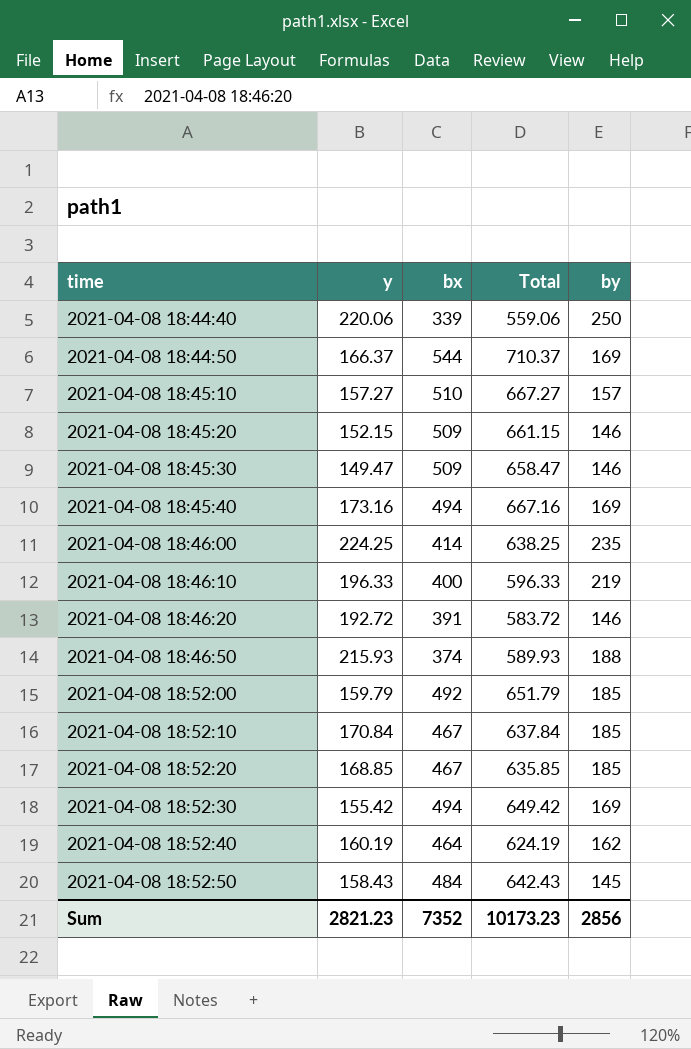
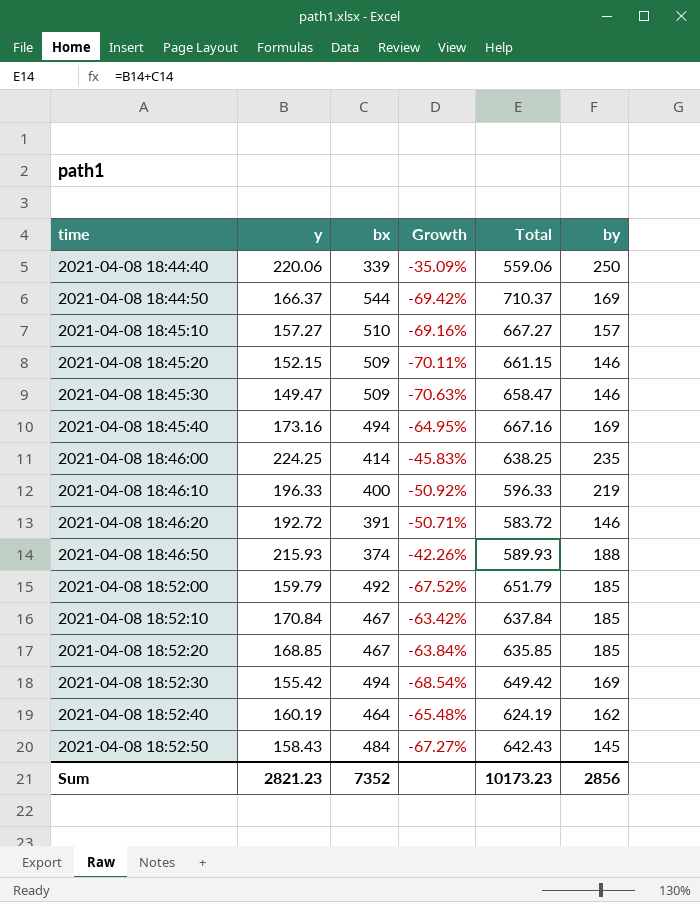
column Growth | formula: none -> ([y] - [bx]) / [bx]

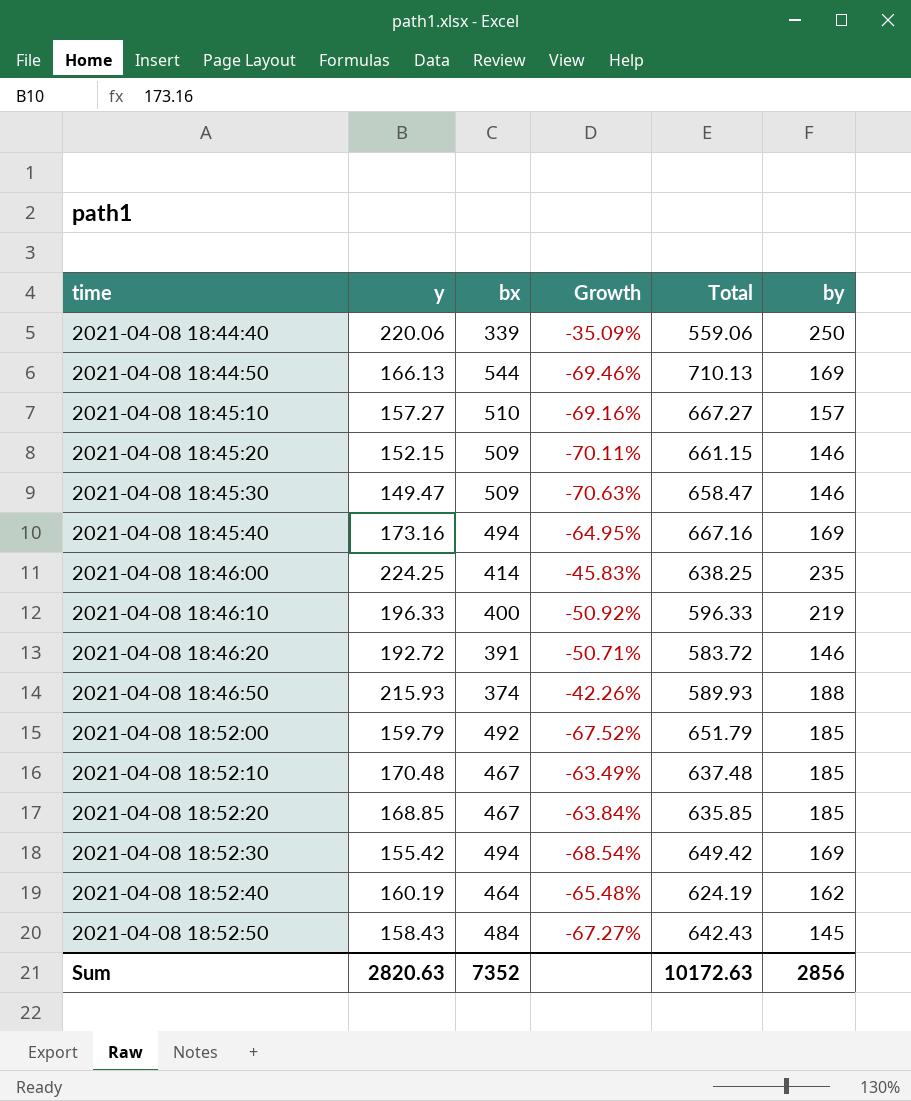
2021-04-08 18:44:50 | y: 166.37 -> 166.13
2021-04-08 18:44:50 | Growth: -69.42% -> -69.46%
2021-04-08 18:44:50 | Total: 710.37 -> 710.13
2021-04-08 18:52:10 | y: 170.84 -> 170.48
2021-04-08 18:52:10 | Growth: -63.42% -> -63.49%
2021-04-08 18:52:10 | Total: 637.84 -> 637.48
Sum | y: 2821.23 -> 2820.63
Sum | Total: 10173.23 -> 10172.63

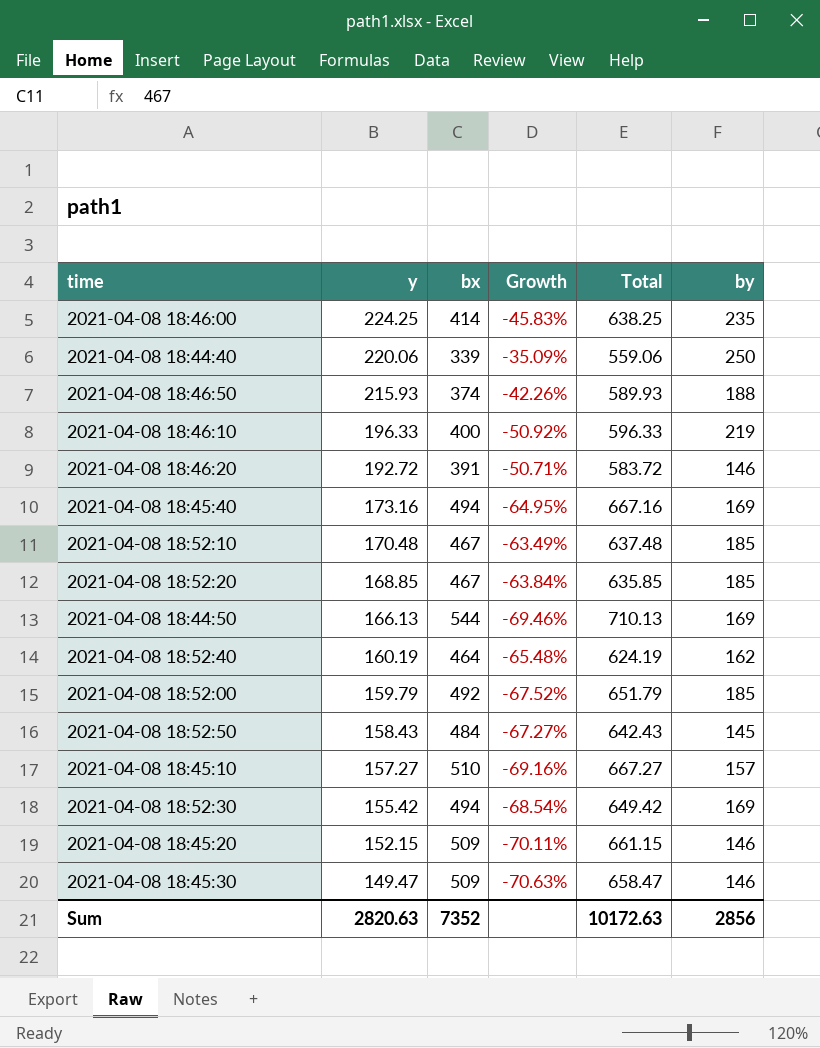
row order: time ascending -> y descending

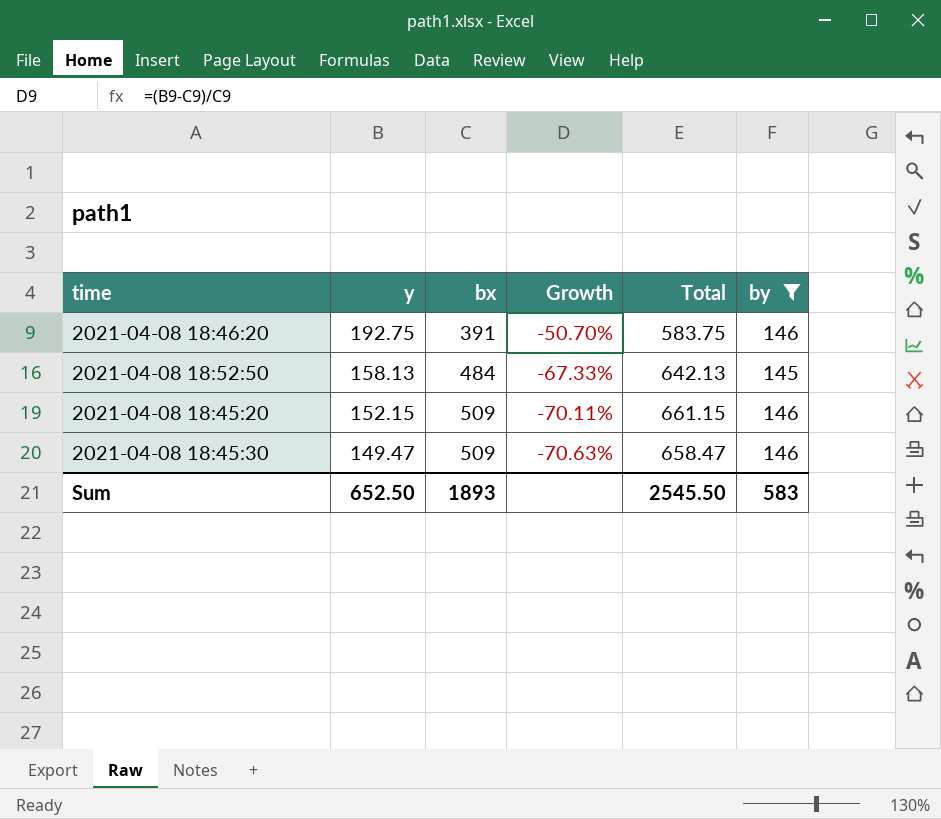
filter: none -> by <= 146
2021-04-08 18:46:20 | y: 192.72 -> 192.75
2021-04-08 18:46:20 | Growth: -50.71% -> -50.70%
2021-04-08 18:46:20 | Total: 583.72 -> 583.75
2021-04-08 18:52:50 | y: 158.43 -> 158.13
2021-04-08 18:52:50 | Growth: -67.27% -> -67.33%
2021-04-08 18:52:50 | Total: 642.43 -> 642.13
Sum | y: 2820.63 -> 652.50
Sum | bx: 7352 -> 1893
Sum | Total: 10172.63 -> 2545.50
Sum | by: 2856 -> 583

